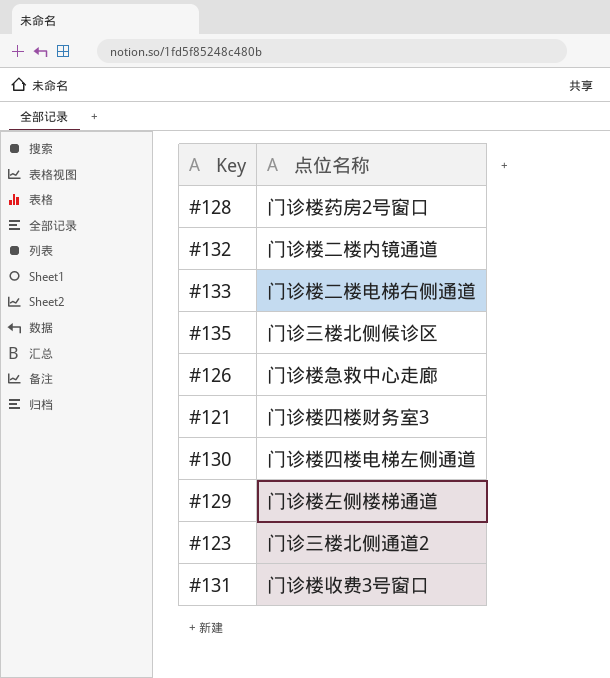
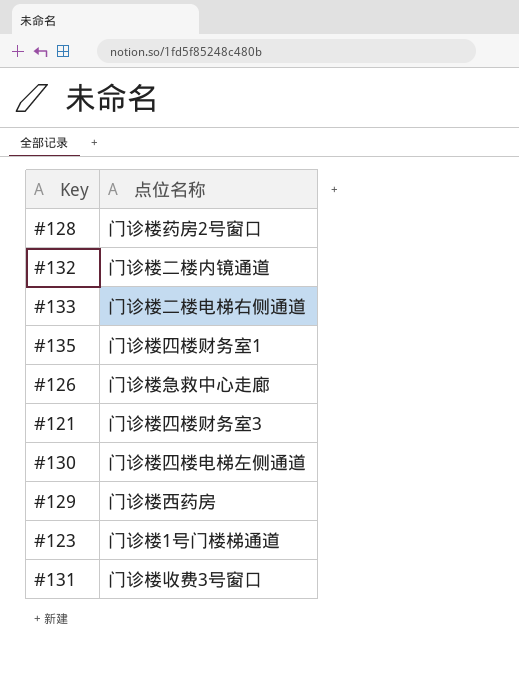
#135 | 点位名称: 门诊三楼北侧候诊区 -> 门诊楼四楼财务室1
#129 | 点位名称: 门诊楼左侧楼梯通道 -> 门诊楼西药房
#123 | 点位名称: 门诊三楼北侧通道2 -> 门诊楼1号门楼梯通道

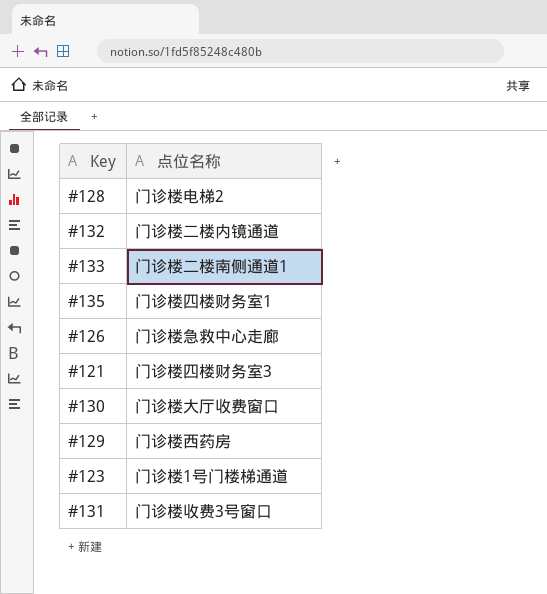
#128 | 点位名称: 门诊楼药房2号窗口 -> 门诊楼电梯2
#133 | 点位名称: 门诊楼二楼电梯右侧通道 -> 门诊楼二楼南侧通道1
#130 | 点位名称: 门诊楼四楼电梯左侧通道 -> 门诊楼大厅收费窗口

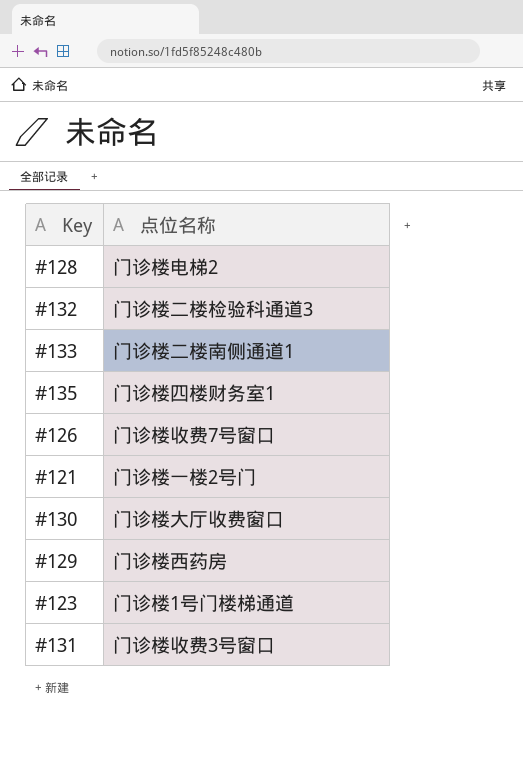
#132 | 点位名称: 门诊楼二楼内镜通道 -> 门诊楼二楼检验科通道3
#126 | 点位名称: 门诊楼急救中心走廊 -> 门诊楼收费7号窗口
#121 | 点位名称: 门诊楼四楼财务室3 -> 门诊楼一楼2号门

